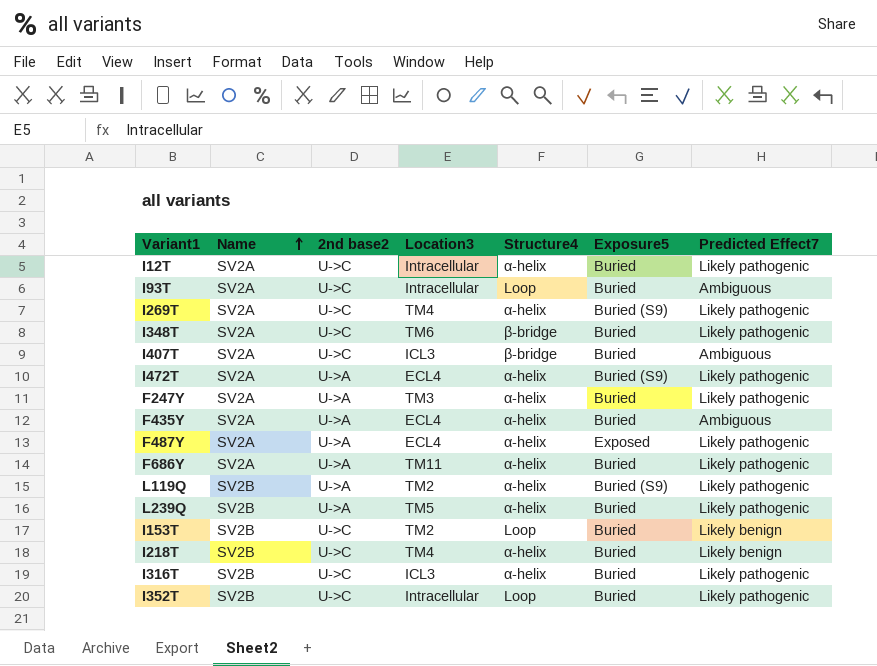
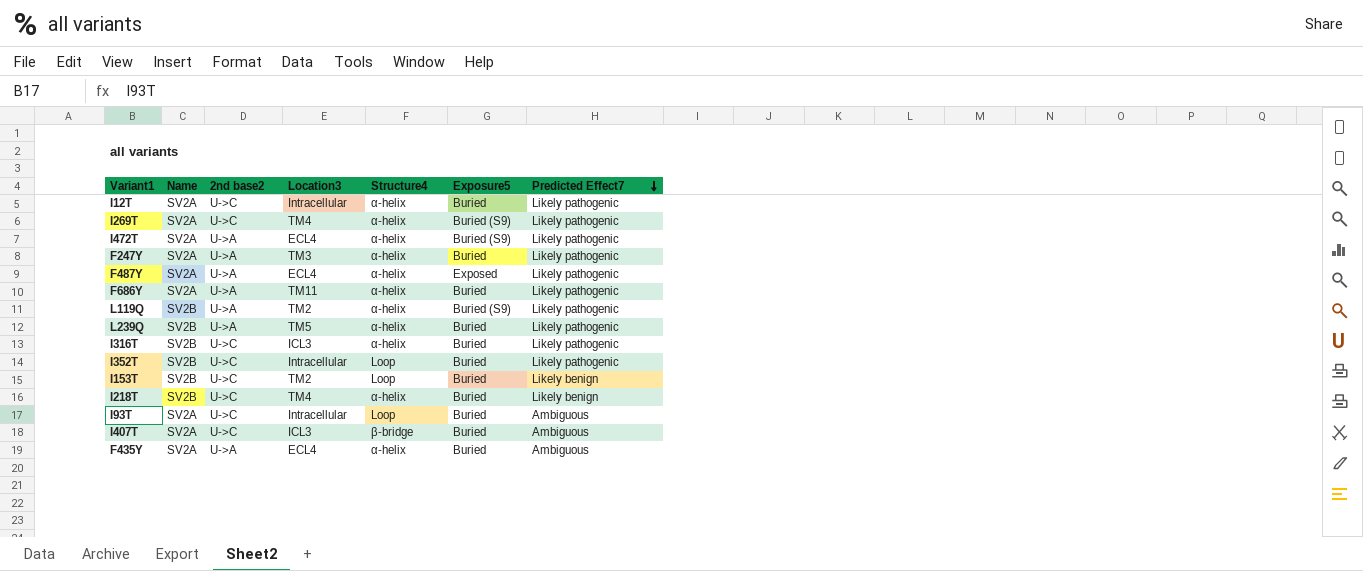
row order: Name ascending -> Predicted Effect7 descending
row I348T: SV2A | U->C | TM6 | β-bridge | Buried | Likely pathogenic -> none

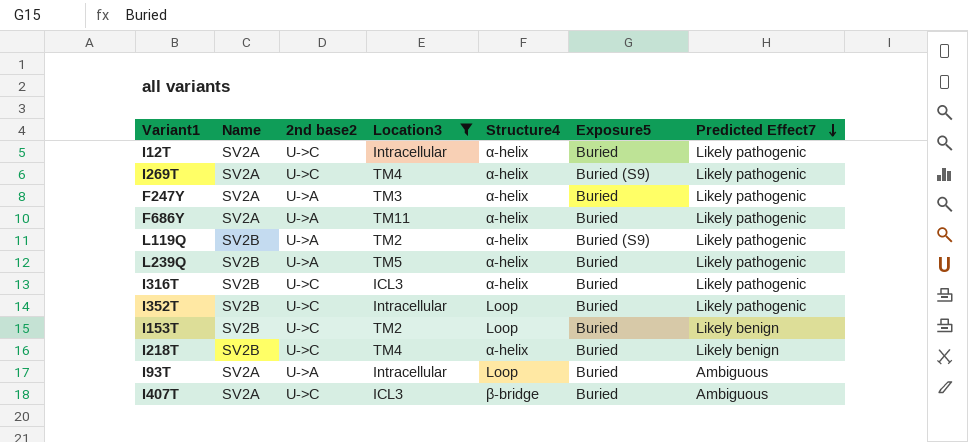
filter: none -> Location3 != ECL4
I93T | 2nd base2: U->C -> U->A

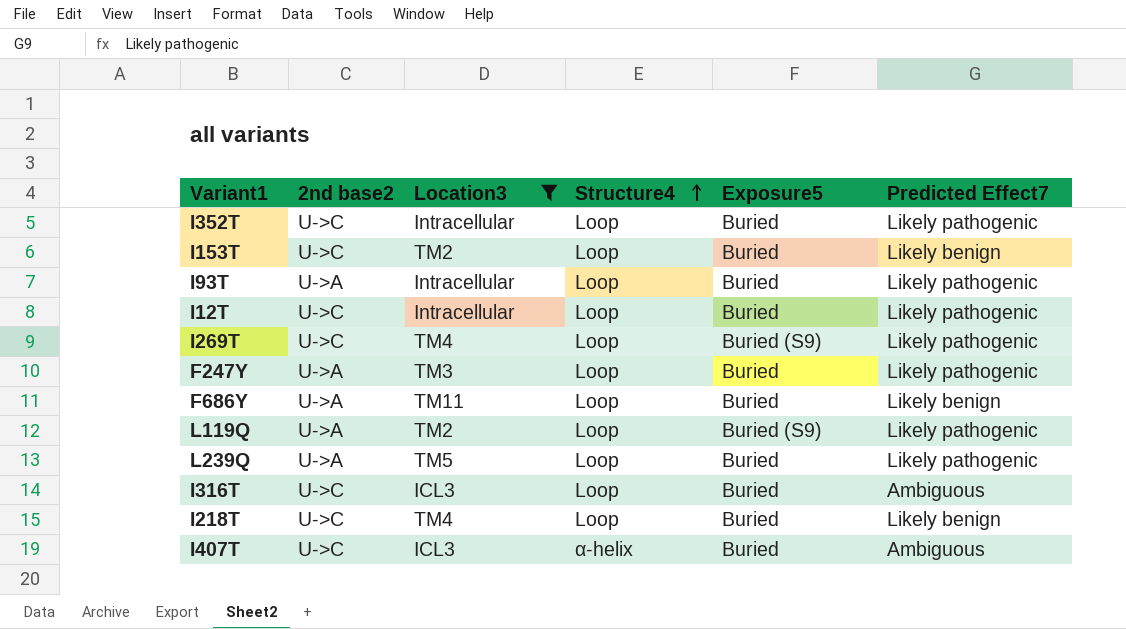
row order: Predicted Effect7 descending -> Structure4 ascending
column Name | position: 2 -> none
I93T | Predicted Effect7: Ambiguous -> Likely pathogenic
I12T | Structure4: α-helix -> Loop
I269T | Structure4: α-helix -> Loop
F247Y | Structure4: α-helix -> Loop
F686Y | Structure4: α-helix -> Loop
F686Y | Predicted Effect7: Likely pathogenic -> Likely benign
L119Q | Structure4: α-helix -> Loop
L239Q | Structure4: α-helix -> Loop
I316T | Structure4: α-helix -> Loop
I316T | Predicted Effect7: Likely pathogenic -> Ambiguous
I218T | Structure4: α-helix -> Loop
I407T | Structure4: β-bridge -> α-helix

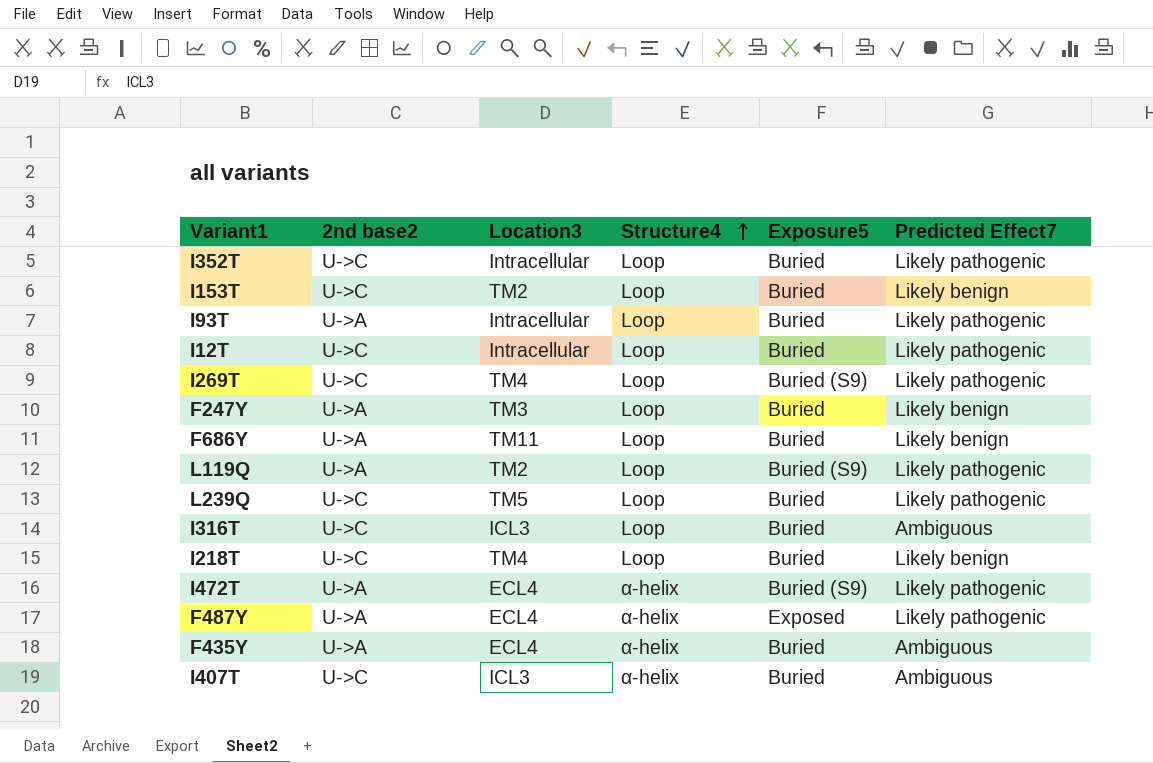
filter: Location3 != ECL4 -> none
F247Y | Predicted Effect7: Likely pathogenic -> Likely benign
L239Q | 2nd base2: U->A -> U->C

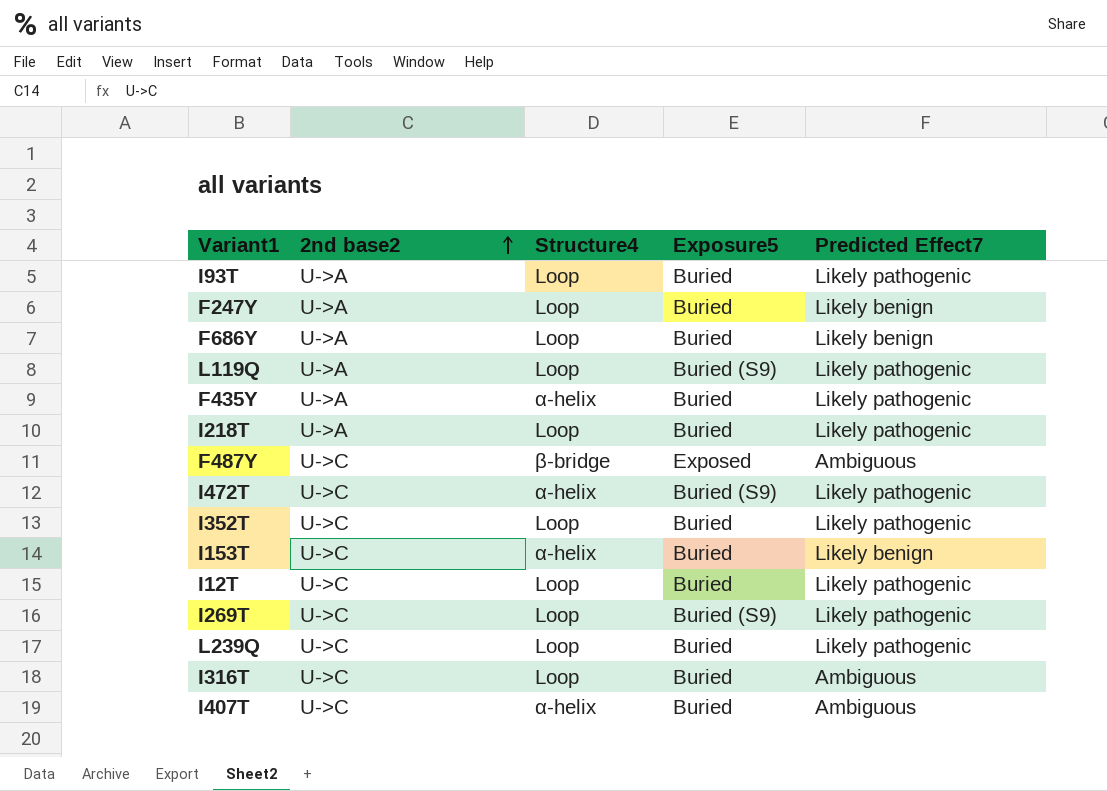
row order: Structure4 ascending -> 2nd base2 ascending
column Location3 | position: 3 -> none
F435Y | Predicted Effect7: Ambiguous -> Likely pathogenic
I218T | 2nd base2: U->C -> U->A
I218T | Predicted Effect7: Likely benign -> Likely pathogenic
F487Y | 2nd base2: U->A -> U->C
F487Y | Structure4: α-helix -> β-bridge
F487Y | Predicted Effect7: Likely pathogenic -> Ambiguous
I472T | 2nd base2: U->A -> U->C
I153T | Structure4: Loop -> α-helix

